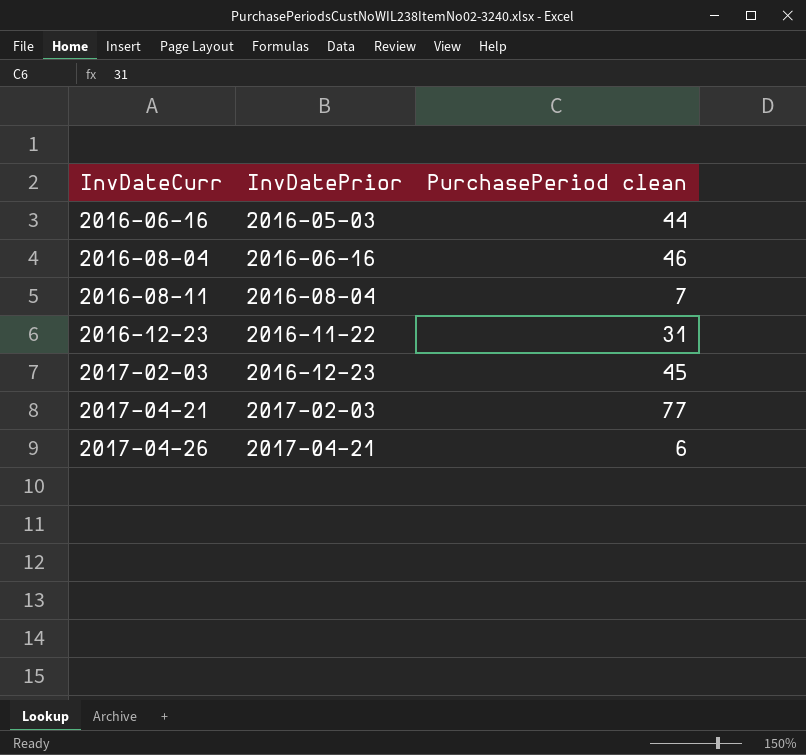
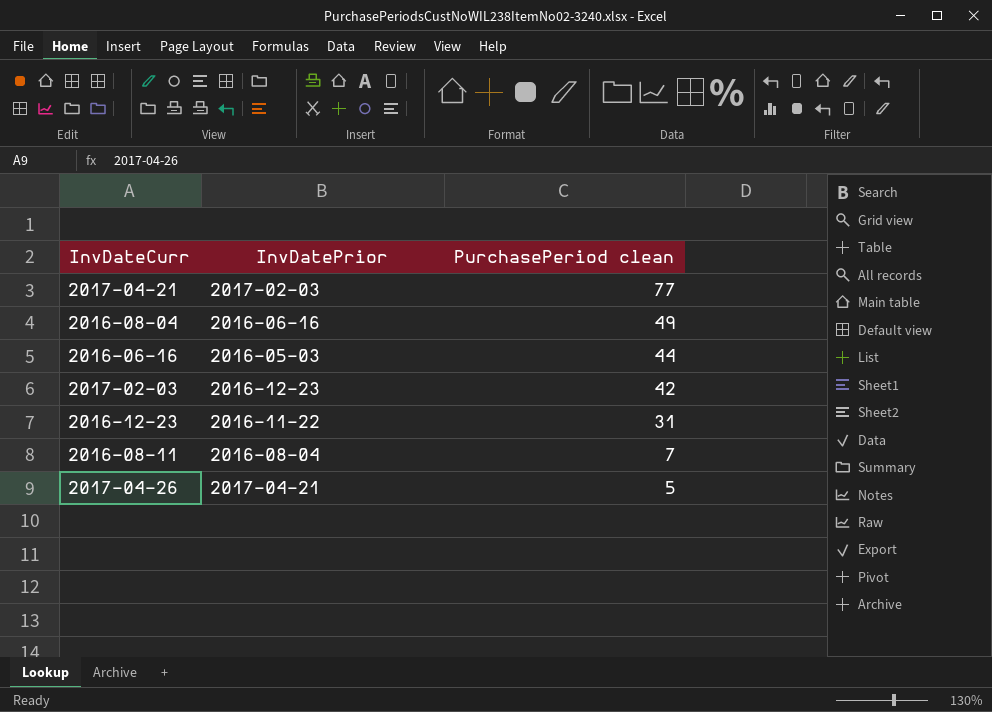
row order: InvDateCurr ascending -> PurchasePeriod clean descending
2016-08-04 | PurchasePeriod clean: 46 -> 49
2017-02-03 | PurchasePeriod clean: 45 -> 42
2017-04-26 | PurchasePeriod clean: 6 -> 5

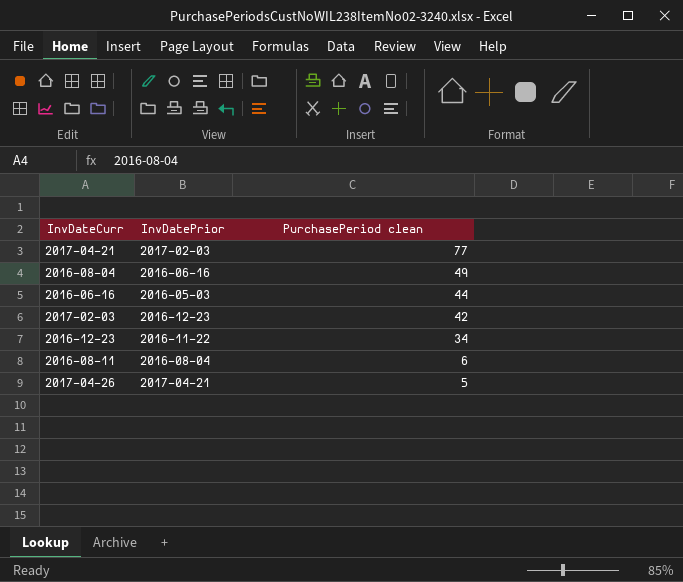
2016-12-23 | PurchasePeriod clean: 31 -> 34
2016-08-11 | PurchasePeriod clean: 7 -> 6

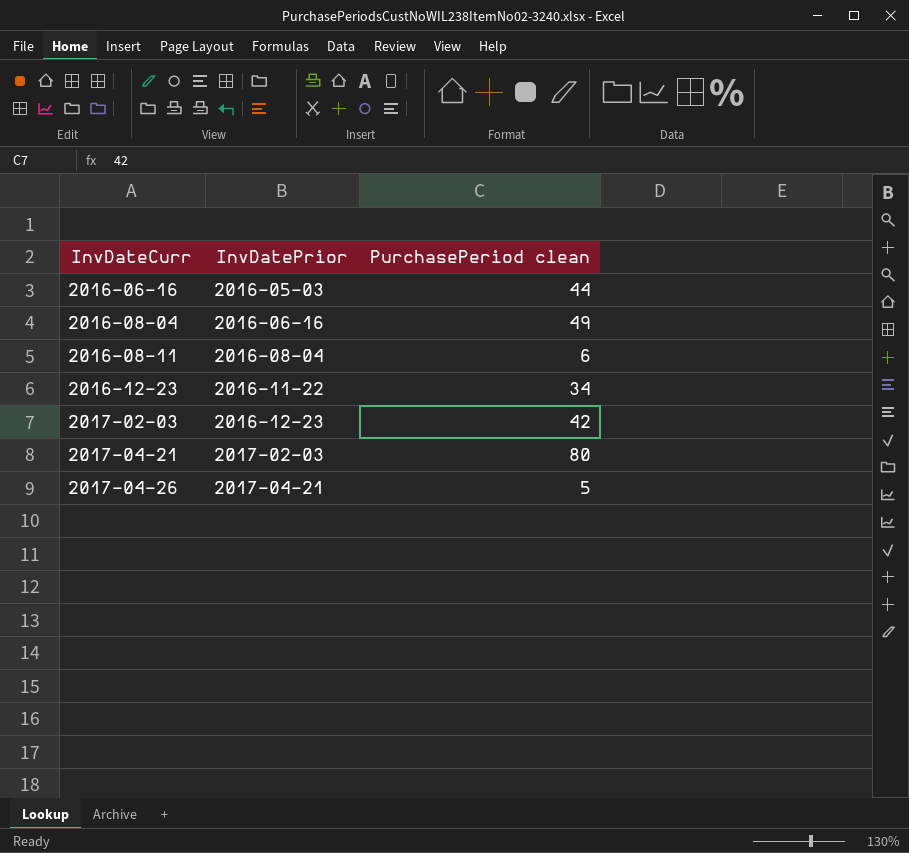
row order: PurchasePeriod clean descending -> InvDateCurr ascending
2017-04-21 | PurchasePeriod clean: 77 -> 80

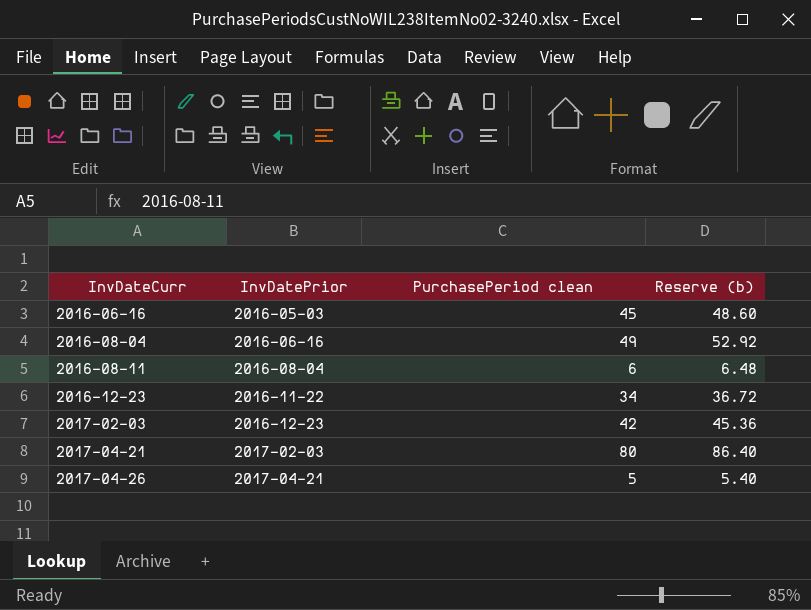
column Reserve (b) | formula: none -> [PurchasePeriod clean] * 1.08
2016-06-16 | PurchasePeriod clean: 44 -> 45

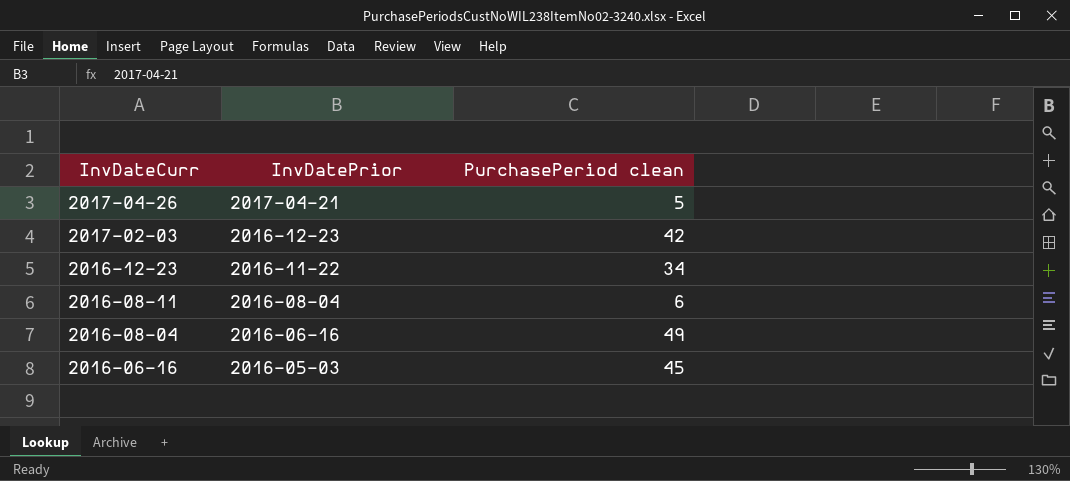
row order: InvDateCurr ascending -> InvDateCurr descending
column Reserve (b) | formula: [PurchasePeriod clean] * 1.08 -> none
row 2017-04-21: 2017-02-03 | 80 | 86.40 -> none

